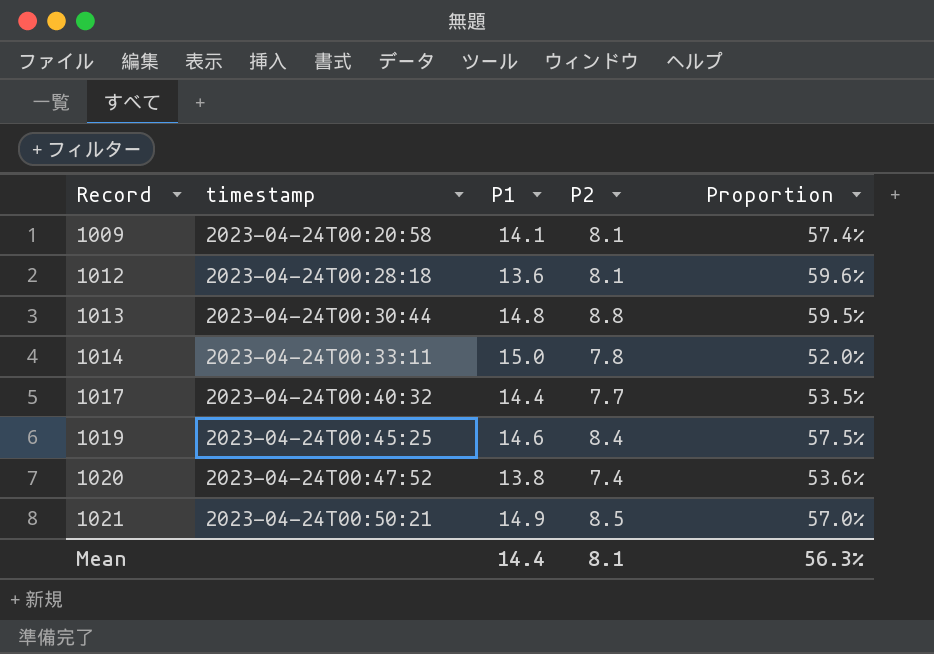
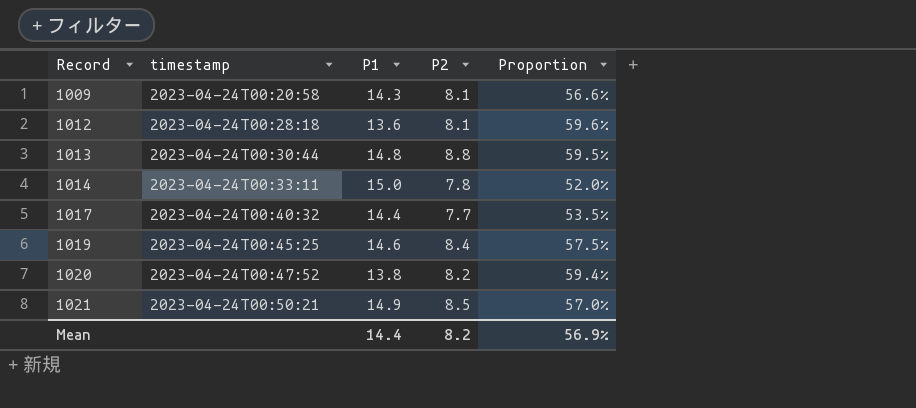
1009 | P1: 14.1 -> 14.3
1009 | Proportion: 57.4% -> 56.6%
1020 | P2: 7.4 -> 8.2
1020 | Proportion: 53.6% -> 59.4%
Mean | P2: 8.1 -> 8.2
Mean | Proportion: 56.3% -> 56.9%

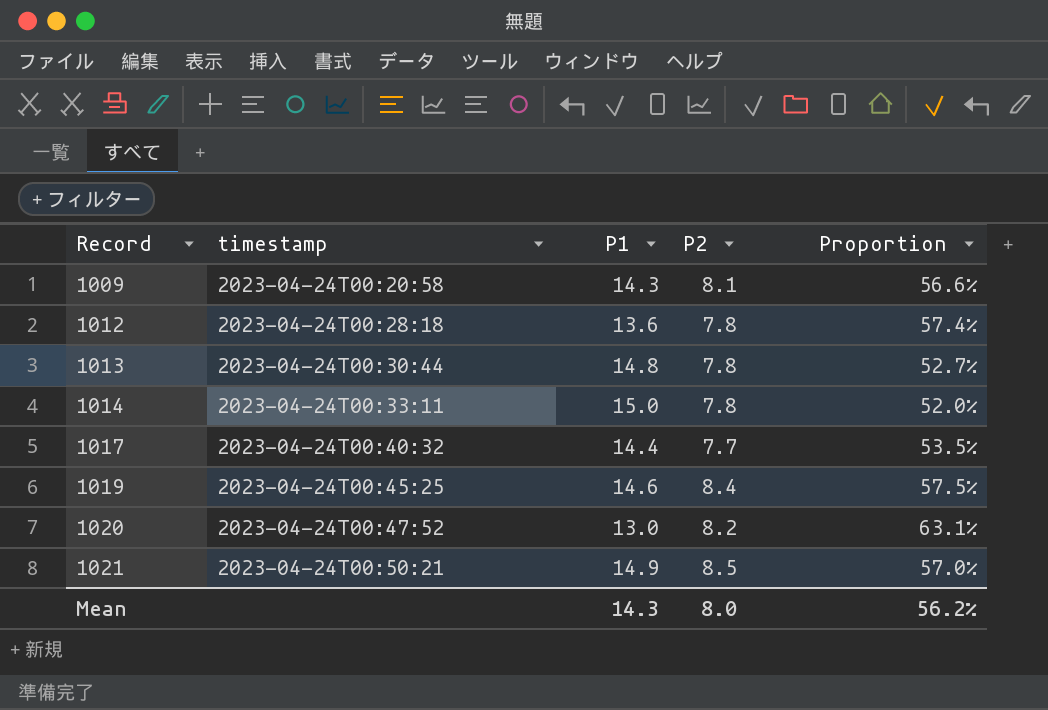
1012 | P2: 8.1 -> 7.8
1012 | Proportion: 59.6% -> 57.4%
1013 | P2: 8.8 -> 7.8
1013 | Proportion: 59.5% -> 52.7%
1020 | P1: 13.8 -> 13.0
1020 | Proportion: 59.4% -> 63.1%
Mean | P1: 14.4 -> 14.3
Mean | P2: 8.2 -> 8.0
Mean | Proportion: 56.9% -> 56.2%

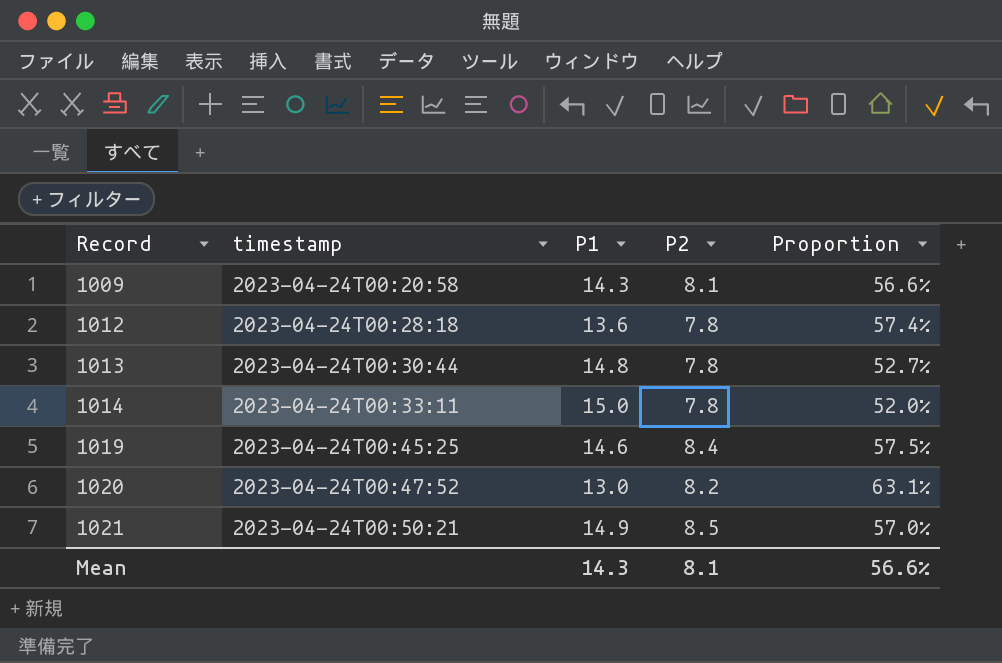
row 1017: 2023-04-24T00:40:32 | 14.4 | 7.7 | 53.5% -> none
Mean | P2: 8.0 -> 8.1
Mean | Proportion: 56.2% -> 56.6%

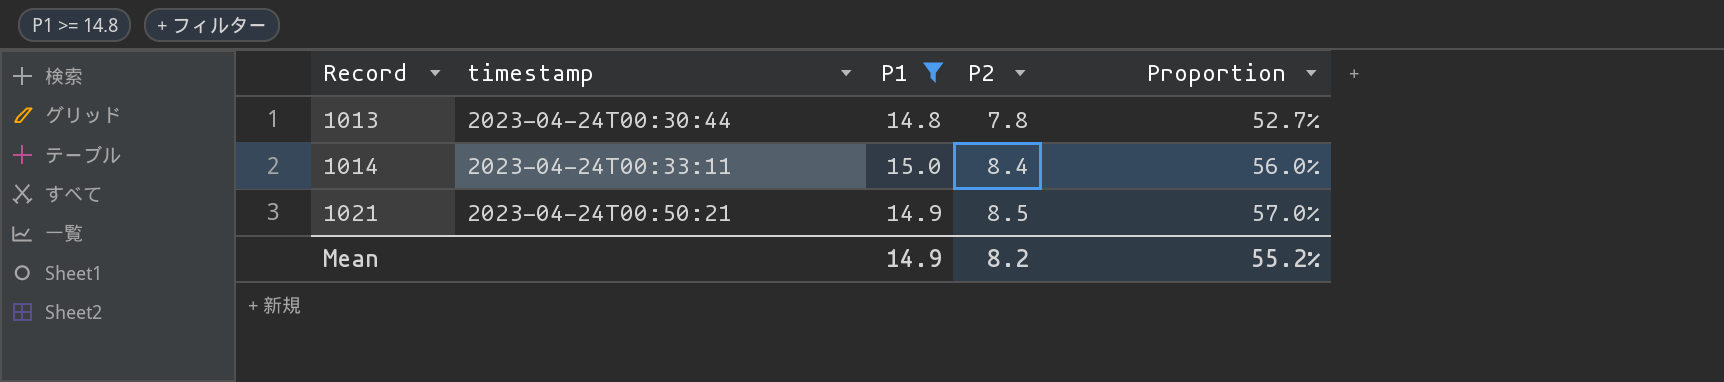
filter: none -> P1 >= 14.8
1014 | P2: 7.8 -> 8.4
1014 | Proportion: 52.0% -> 56.0%
Mean | P1: 14.3 -> 14.9
Mean | P2: 8.1 -> 8.2
Mean | Proportion: 56.6% -> 55.2%

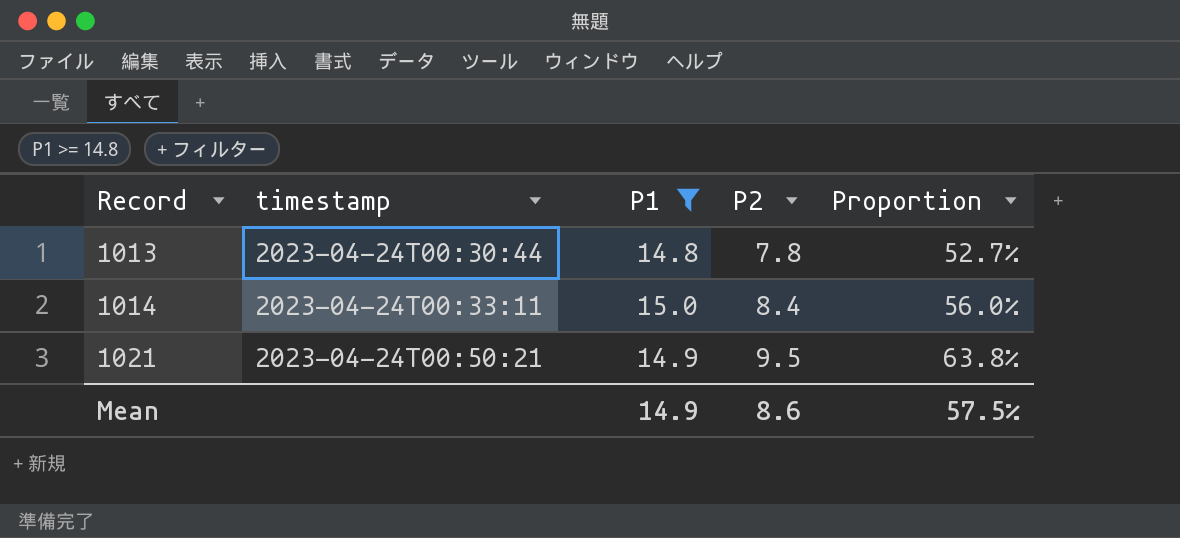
1021 | P2: 8.5 -> 9.5
1021 | Proportion: 57.0% -> 63.8%
Mean | P2: 8.2 -> 8.6
Mean | Proportion: 55.2% -> 57.5%

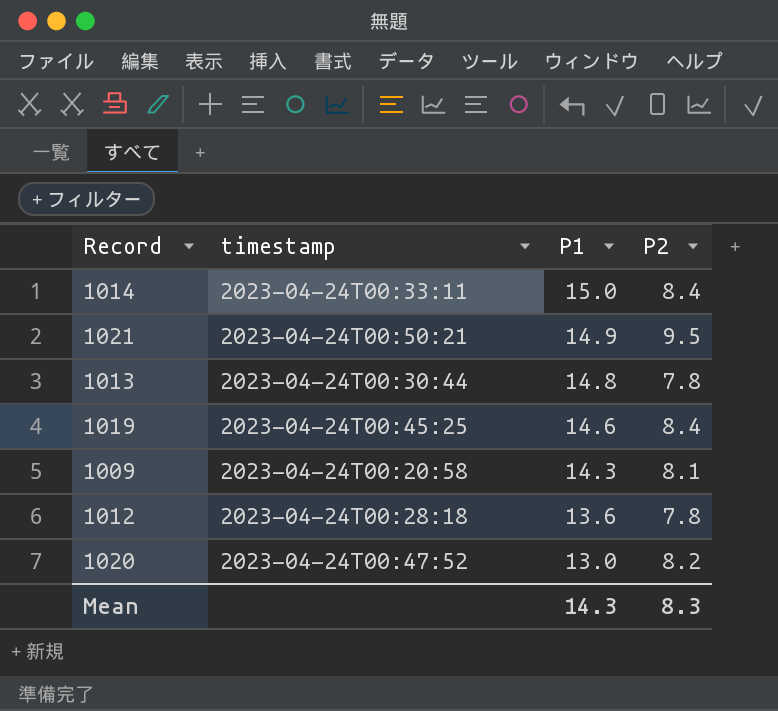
filter: P1 >= 14.8 -> none
row order: Record ascending -> P1 descending
column Proportion | formula: [P2] / [P1] -> none
Mean | P1: 14.9 -> 14.3
Mean | P2: 8.6 -> 8.3

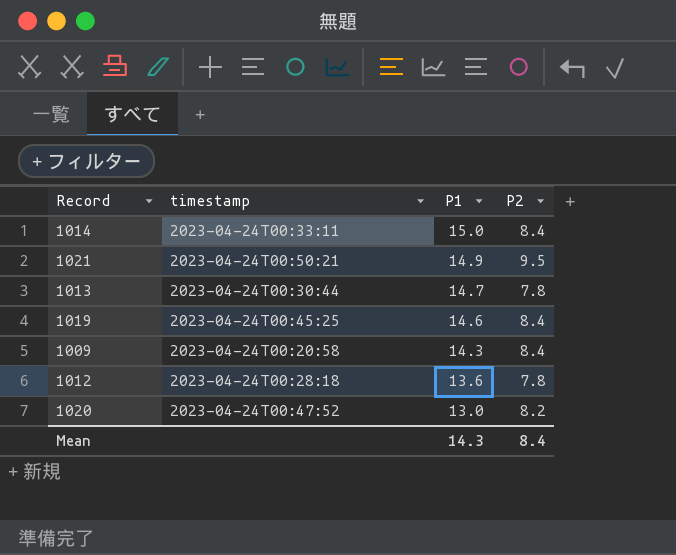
1013 | P1: 14.8 -> 14.7
1009 | P2: 8.1 -> 8.4
Mean | P2: 8.3 -> 8.4

